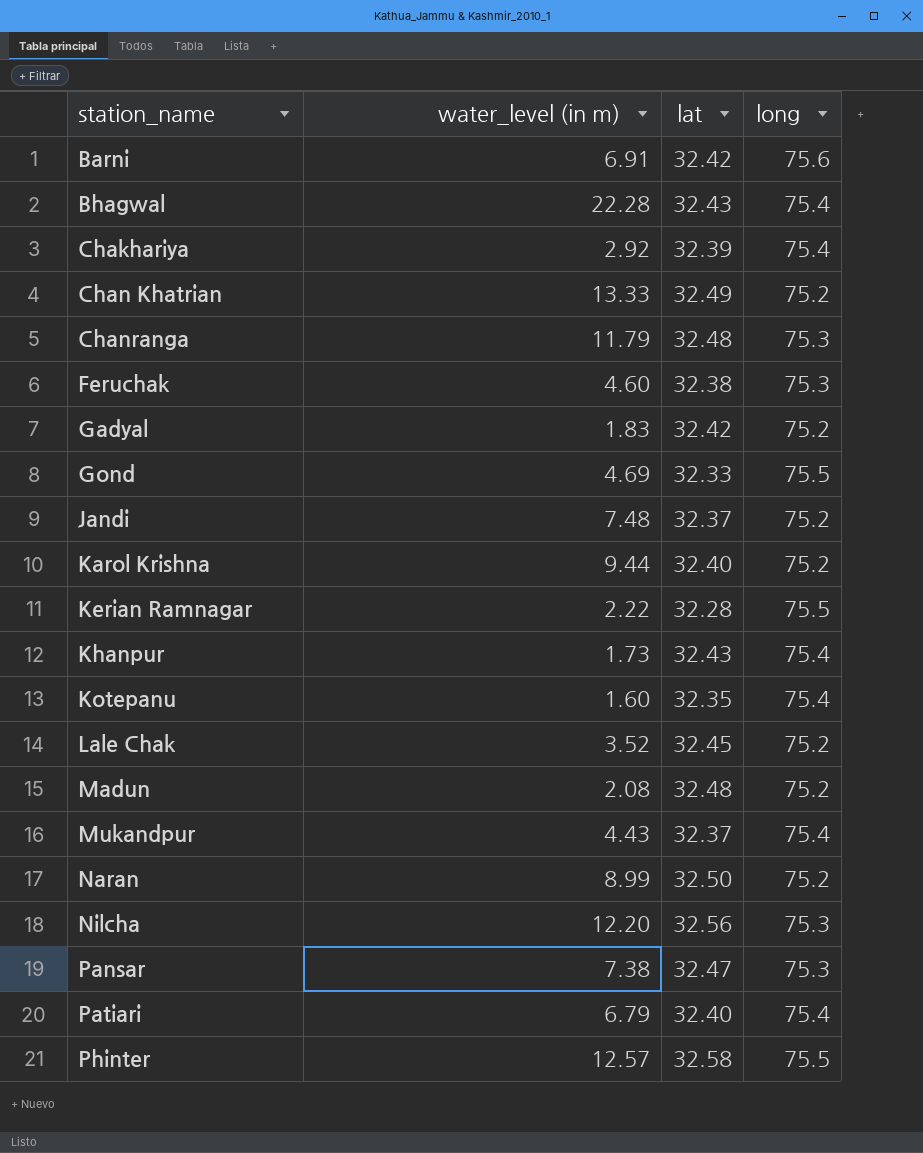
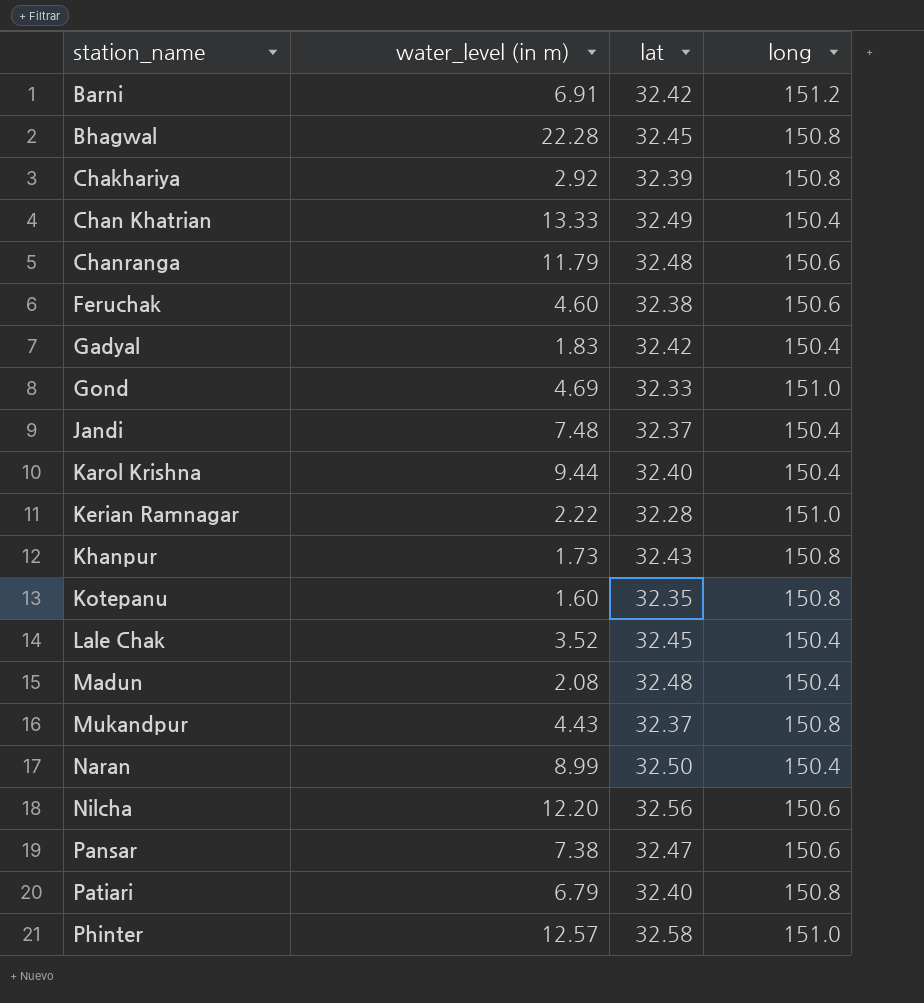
Barni | long: 75.6 -> 151.2
Bhagwal | lat: 32.43 -> 32.45
Bhagwal | long: 75.4 -> 150.8
Chakhariya | long: 75.4 -> 150.8
Chan Khatrian | long: 75.2 -> 150.4
Chanranga | long: 75.3 -> 150.6
Feruchak | long: 75.3 -> 150.6
Gadyal | long: 75.2 -> 150.4
Gond | long: 75.5 -> 151.0
Jandi | long: 75.2 -> 150.4
Karol Krishna | long: 75.2 -> 150.4
Kerian Ramnagar | long: 75.5 -> 151.0
Khanpur | long: 75.4 -> 150.8
Kotepanu | long: 75.4 -> 150.8
Lale Chak | long: 75.2 -> 150.4
Madun | long: 75.2 -> 150.4
Mukandpur | long: 75.4 -> 150.8
Naran | long: 75.2 -> 150.4
Nilcha | long: 75.3 -> 150.6
Pansar | long: 75.3 -> 150.6
Patiari | long: 75.4 -> 150.8
Phinter | long: 75.5 -> 151.0

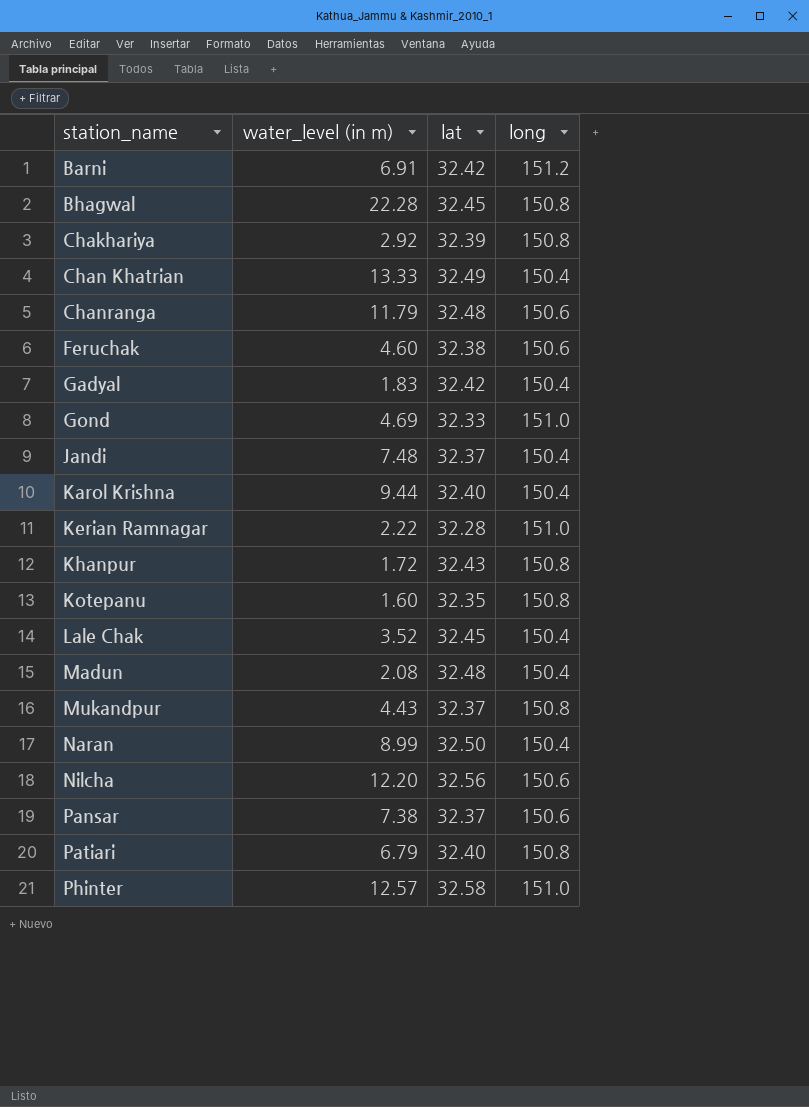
Khanpur | water_level (in m): 1.73 -> 1.72
Pansar | lat: 32.47 -> 32.37

